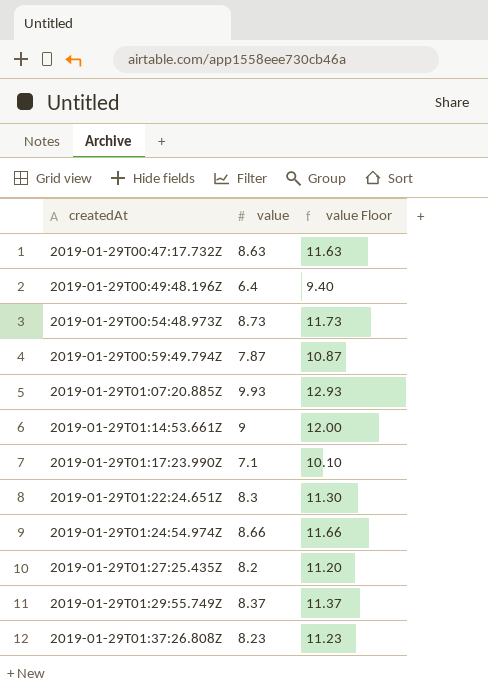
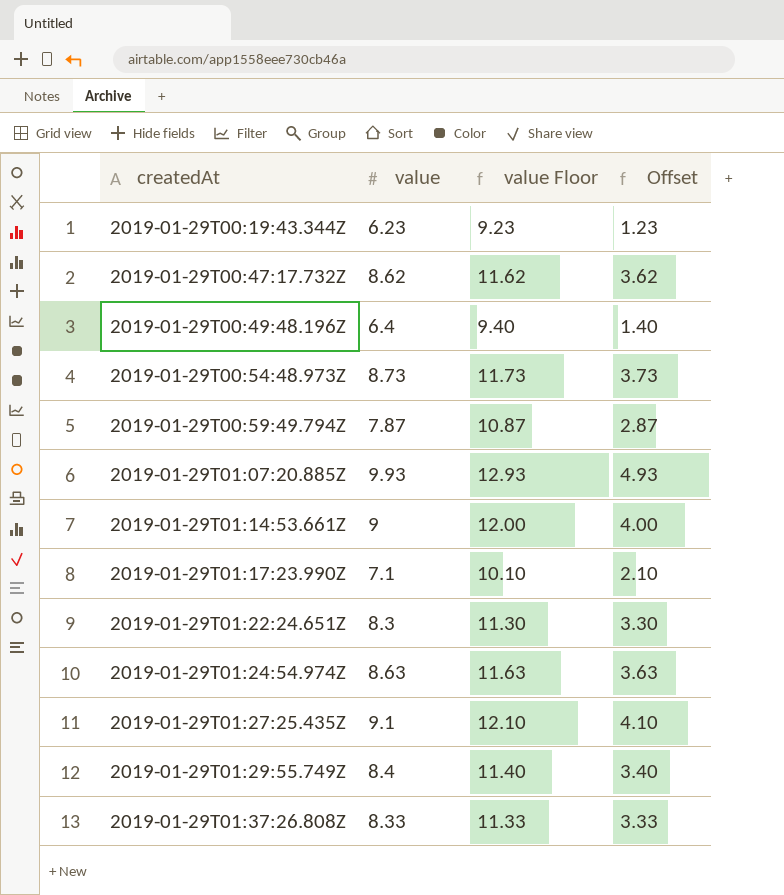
column Offset | formula: none -> [value] - 5
row 2019-01-29T00:19:43.344Z: none -> 6.23 | 9.23 | 1.23
2019-01-29T00:47:17.732Z | value: 8.63 -> 8.62
2019-01-29T00:47:17.732Z | value Floor: 11.63 -> 11.62
2019-01-29T01:24:54.974Z | value: 8.66 -> 8.63
2019-01-29T01:24:54.974Z | value Floor: 11.66 -> 11.63
2019-01-29T01:27:25.435Z | value: 8.2 -> 9.1
2019-01-29T01:27:25.435Z | value Floor: 11.20 -> 12.10
2019-01-29T01:29:55.749Z | value: 8.37 -> 8.4
2019-01-29T01:29:55.749Z | value Floor: 11.37 -> 11.40
2019-01-29T01:37:26.808Z | value: 8.23 -> 8.33
2019-01-29T01:37:26.808Z | value Floor: 11.23 -> 11.33

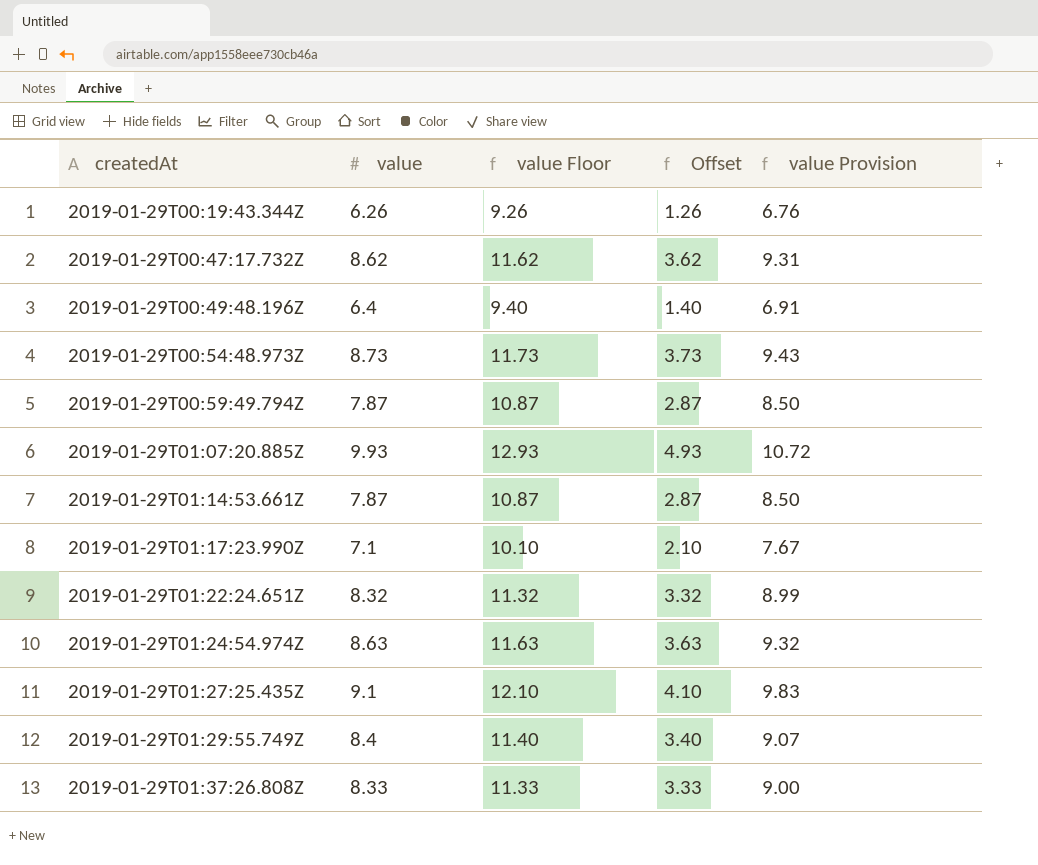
column value Provision | formula: none -> [value] * 1.08
2019-01-29T00:19:43.344Z | value: 6.23 -> 6.26
2019-01-29T00:19:43.344Z | value Floor: 9.23 -> 9.26
2019-01-29T00:19:43.344Z | Offset: 1.23 -> 1.26
2019-01-29T01:14:53.661Z | value: 9 -> 7.87
2019-01-29T01:14:53.661Z | value Floor: 12.00 -> 10.87
2019-01-29T01:14:53.661Z | Offset: 4.00 -> 2.87
2019-01-29T01:22:24.651Z | value: 8.3 -> 8.32
2019-01-29T01:22:24.651Z | value Floor: 11.30 -> 11.32
2019-01-29T01:22:24.651Z | Offset: 3.30 -> 3.32

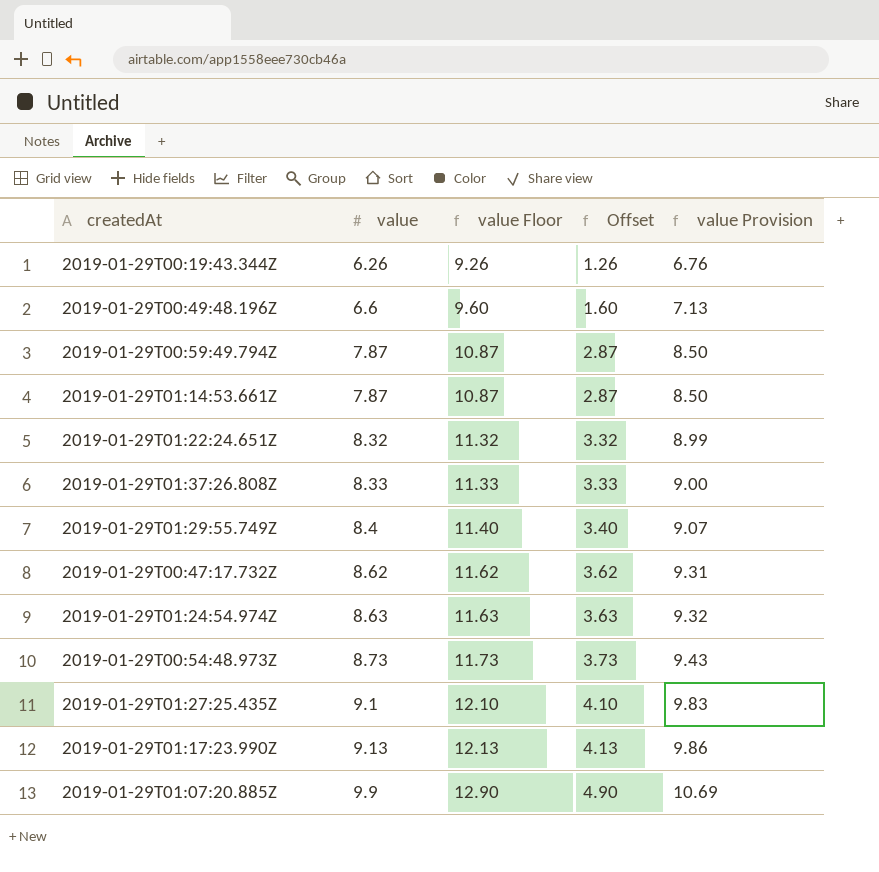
row order: createdAt ascending -> value ascending
2019-01-29T00:49:48.196Z | value: 6.4 -> 6.6
2019-01-29T00:49:48.196Z | value Floor: 9.40 -> 9.60
2019-01-29T00:49:48.196Z | Offset: 1.40 -> 1.60
2019-01-29T00:49:48.196Z | value Provision: 6.91 -> 7.13
2019-01-29T01:17:23.990Z | value: 7.1 -> 9.13
2019-01-29T01:17:23.990Z | value Floor: 10.10 -> 12.13
2019-01-29T01:17:23.990Z | Offset: 2.10 -> 4.13
2019-01-29T01:17:23.990Z | value Provision: 7.67 -> 9.86
2019-01-29T01:07:20.885Z | value: 9.93 -> 9.9
2019-01-29T01:07:20.885Z | value Floor: 12.93 -> 12.90
2019-01-29T01:07:20.885Z | Offset: 4.93 -> 4.90
2019-01-29T01:07:20.885Z | value Provision: 10.72 -> 10.69

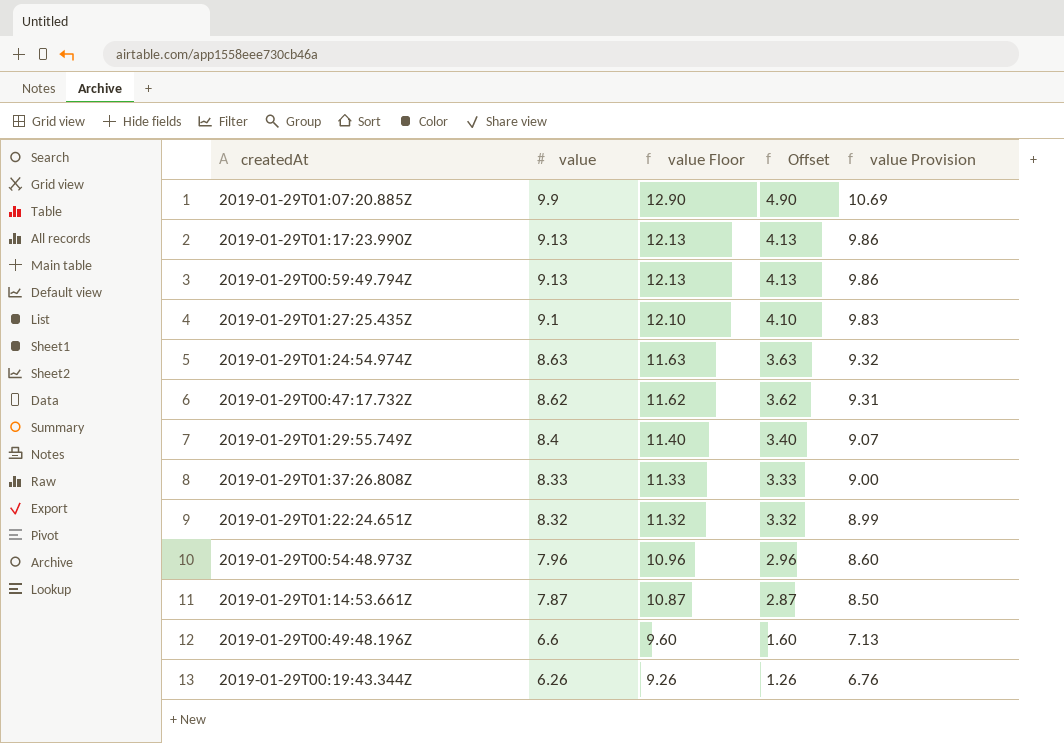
row order: value ascending -> value descending
2019-01-29T00:59:49.794Z | value: 7.87 -> 9.13
2019-01-29T00:59:49.794Z | value Floor: 10.87 -> 12.13
2019-01-29T00:59:49.794Z | Offset: 2.87 -> 4.13
2019-01-29T00:59:49.794Z | value Provision: 8.50 -> 9.86
2019-01-29T00:54:48.973Z | value: 8.73 -> 7.96
2019-01-29T00:54:48.973Z | value Floor: 11.73 -> 10.96
2019-01-29T00:54:48.973Z | Offset: 3.73 -> 2.96
2019-01-29T00:54:48.973Z | value Provision: 9.43 -> 8.60

